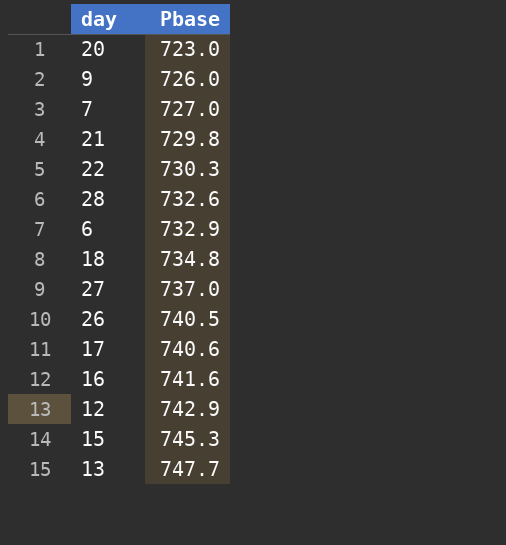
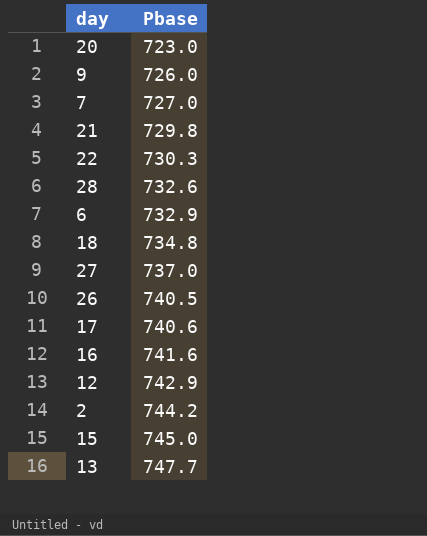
row 2: none -> 744.2
15 | Pbase: 745.3 -> 745.0

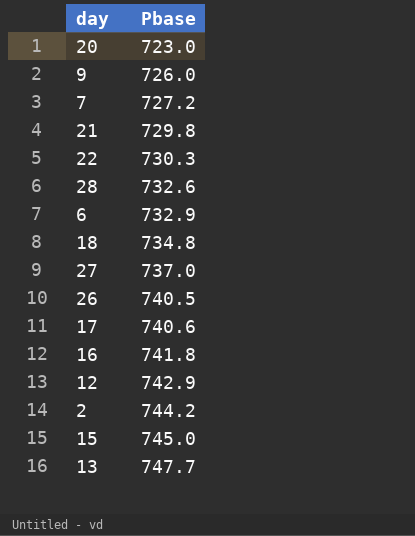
7 | Pbase: 727.0 -> 727.2
16 | Pbase: 741.6 -> 741.8

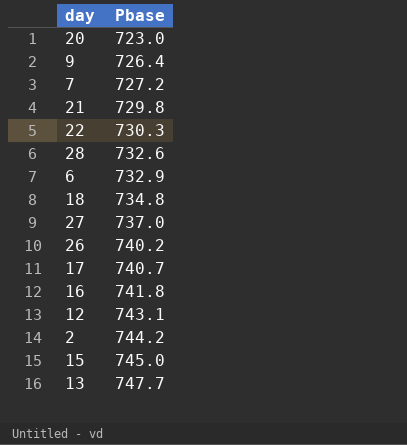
9 | Pbase: 726.0 -> 726.4
26 | Pbase: 740.5 -> 740.2
17 | Pbase: 740.6 -> 740.7
12 | Pbase: 742.9 -> 743.1

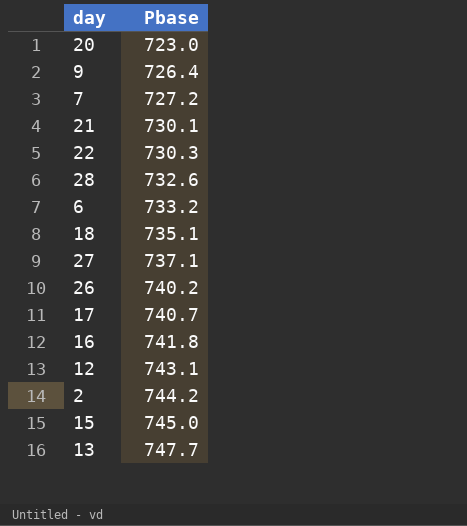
21 | Pbase: 729.8 -> 730.1
6 | Pbase: 732.9 -> 733.2
18 | Pbase: 734.8 -> 735.1
27 | Pbase: 737.0 -> 737.1

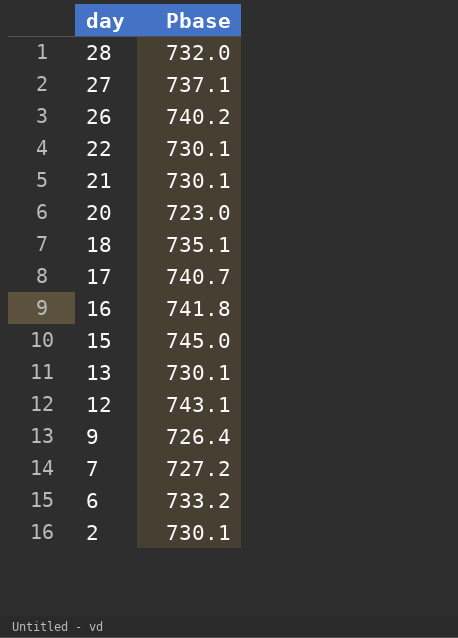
row order: Pbase ascending -> day descending
28 | Pbase: 732.6 -> 732.0
22 | Pbase: 730.3 -> 730.1
13 | Pbase: 747.7 -> 730.1
2 | Pbase: 744.2 -> 730.1

